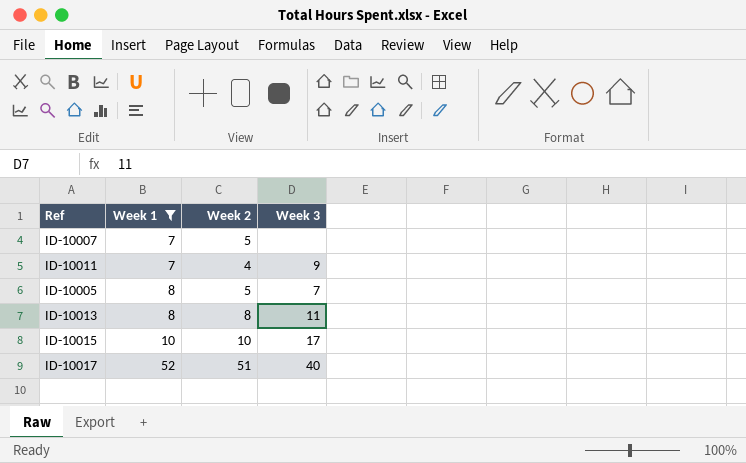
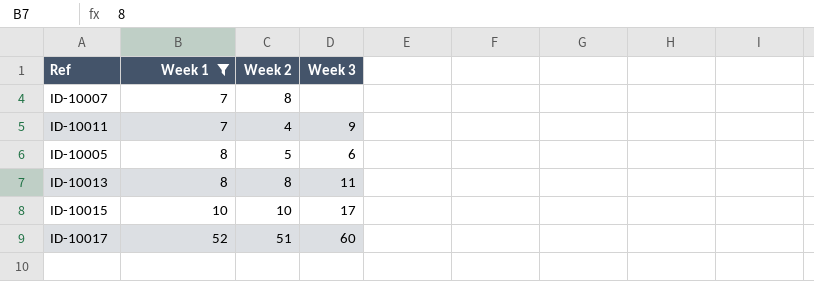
ID-10007 | Week 2: 5 -> 8
ID-10005 | Week 3: 7 -> 6
ID-10017 | Week 3: 40 -> 60

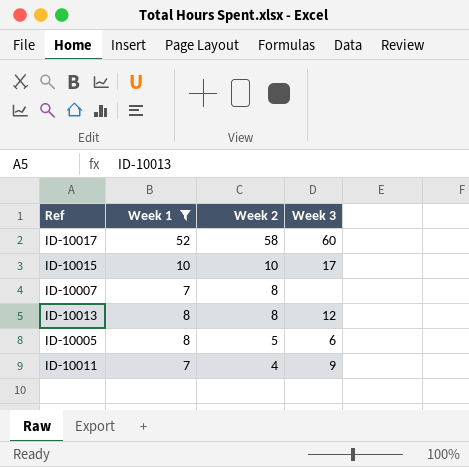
row order: Week 1 ascending -> Week 2 descending
ID-10017 | Week 2: 51 -> 58
ID-10013 | Week 3: 11 -> 12

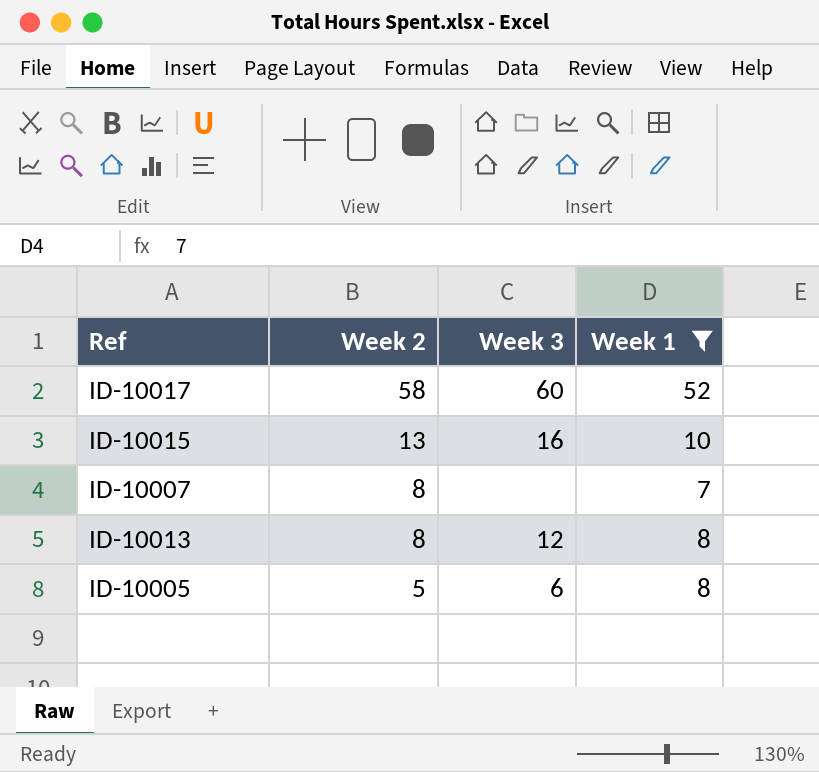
column Week 1 | position: 2 -> 4
row ID-10011: 7 | 4 | 9 -> none
ID-10015 | Week 2: 10 -> 13
ID-10015 | Week 3: 17 -> 16

